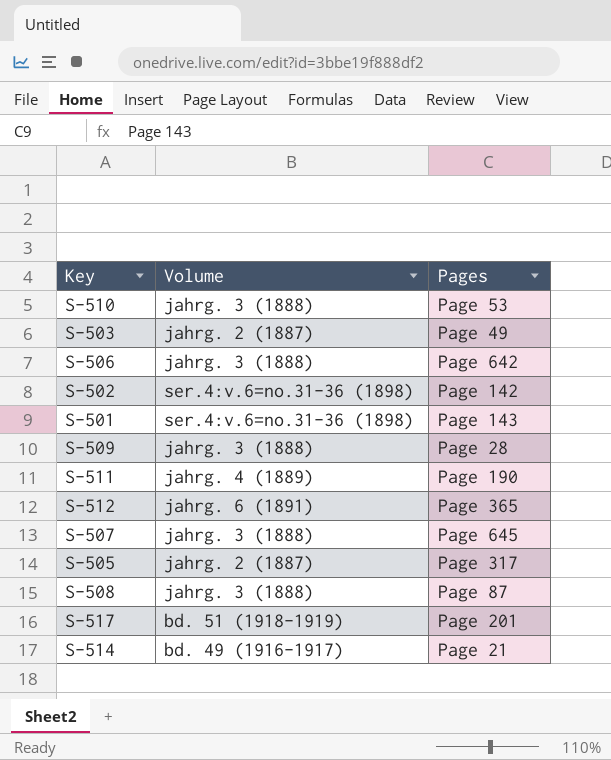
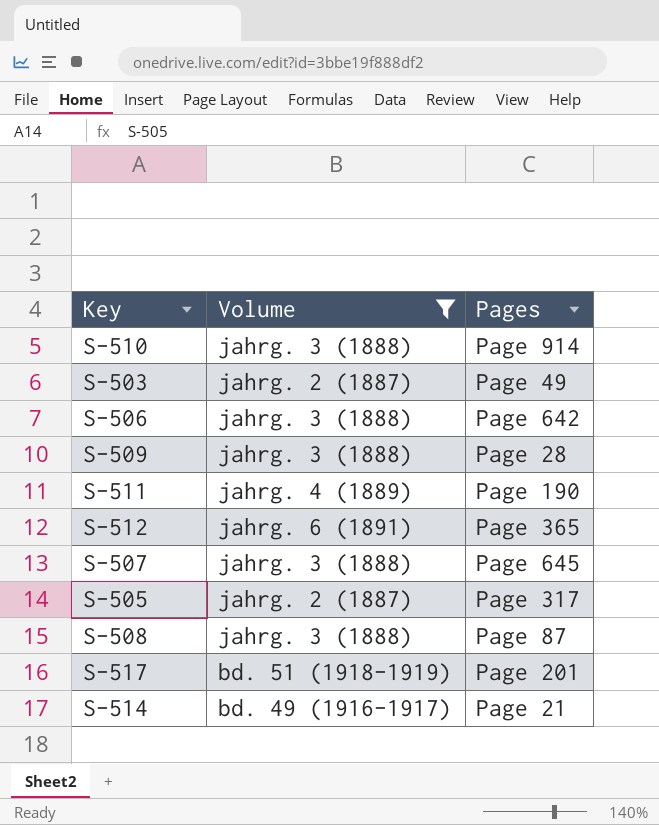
filter: none -> Volume != ser.4:v.6=no.31-36 (1898)
S-510 | Pages: Page 53 -> Page 914

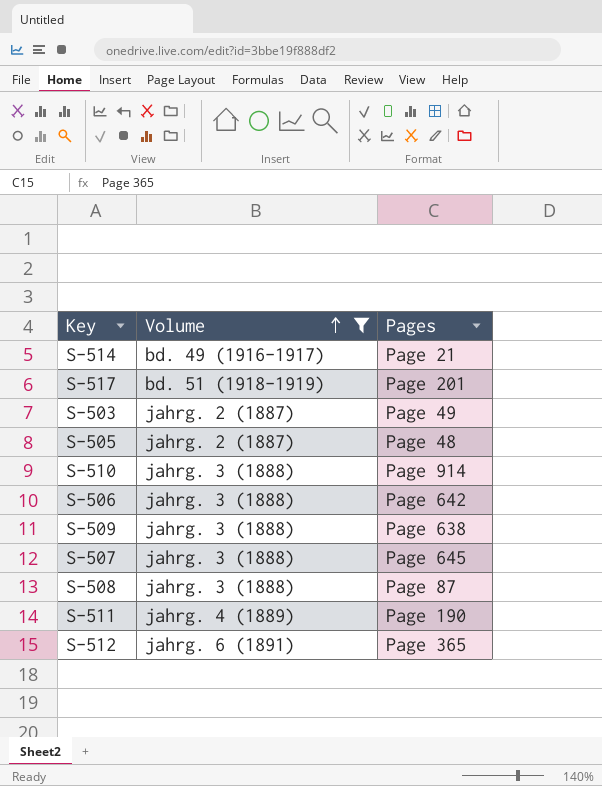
row order: none -> Volume ascending
S-505 | Pages: Page 317 -> Page 48
S-509 | Pages: Page 28 -> Page 638

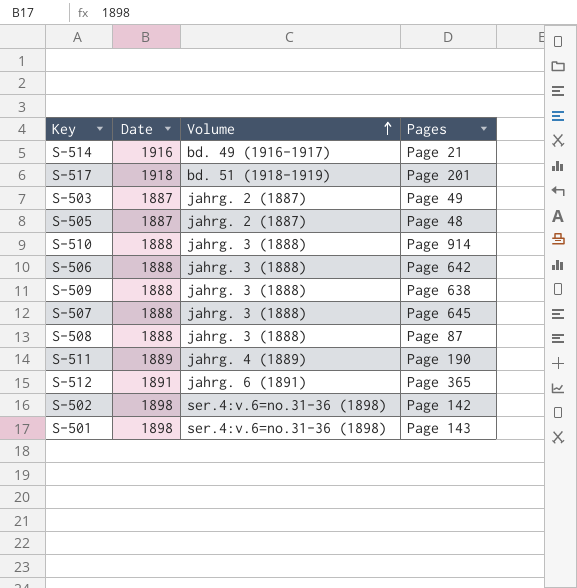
filter: Volume != ser.4:v.6=no.31-36 (1898) -> none
column Date | position: none -> 2

